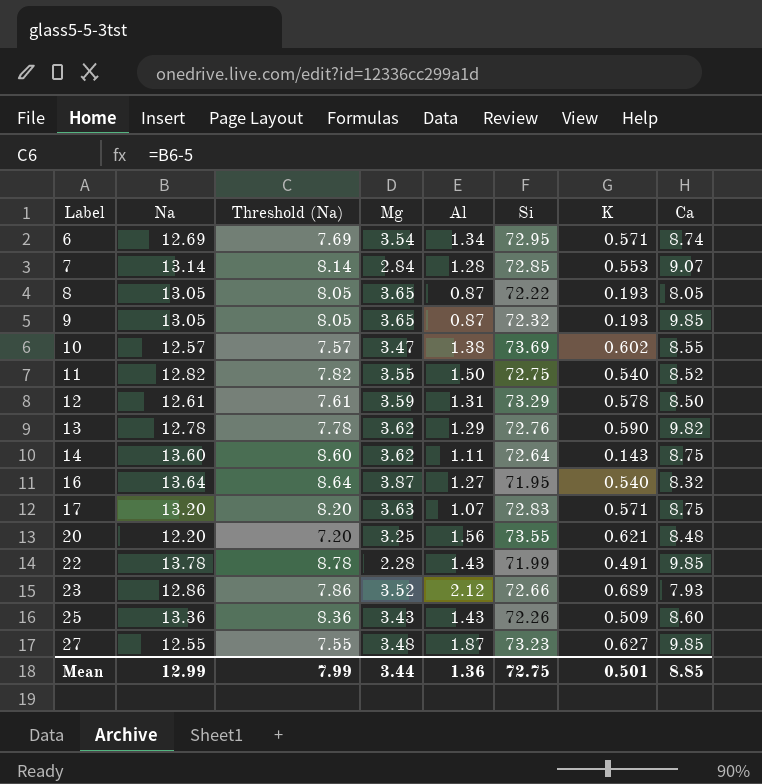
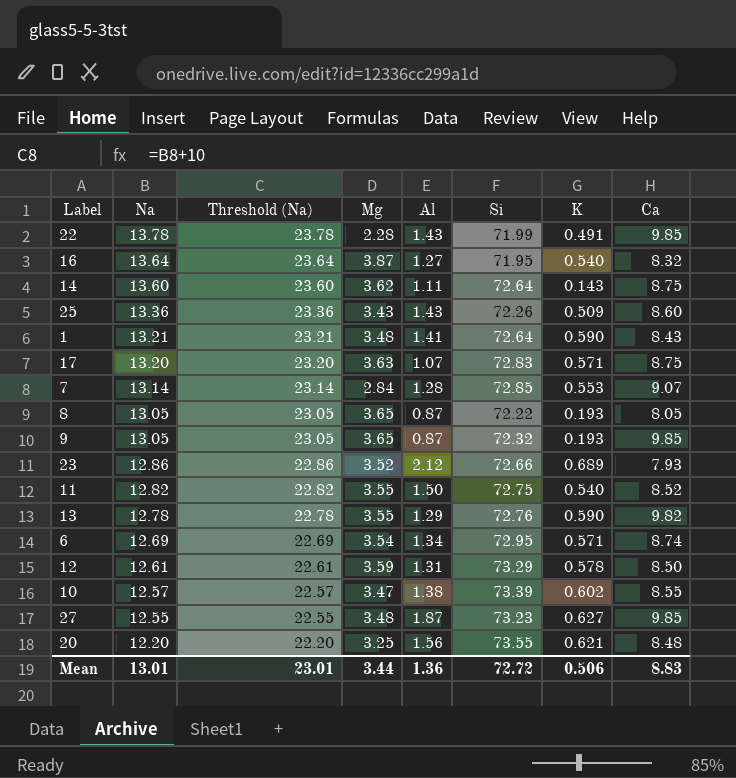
row order: Label ascending -> Na descending
column Threshold (Na) | formula: [Na] - 5 -> [Na] + 10
row 1: none -> 13.21 | 23.21 | 3.48 | 1.41 | 72.64 | 0.590 | 8.43
13 | Mg: 3.62 -> 3.55
10 | Si: 73.69 -> 73.39
Mean | Na: 12.99 -> 13.01
Mean | Threshold (Na): 7.99 -> 23.01
Mean | Si: 72.75 -> 72.72
Mean | K: 0.501 -> 0.506
Mean | Ca: 8.85 -> 8.83

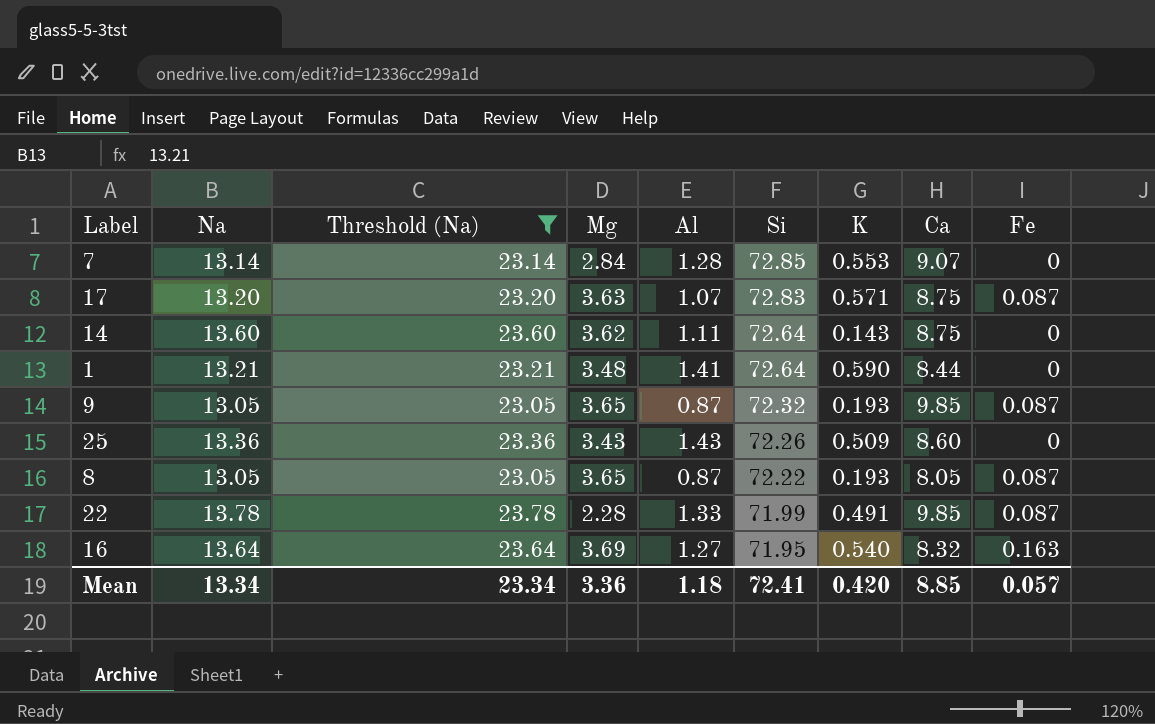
filter: none -> Threshold (Na) >= 23.05
row order: Na descending -> Si descending
column Fe | position: none -> 9
1 | Ca: 8.43 -> 8.44
22 | Al: 1.43 -> 1.33
16 | Mg: 3.87 -> 3.69
Mean | Na: 13.01 -> 13.34
Mean | Threshold (Na): 23.01 -> 23.34
Mean | Mg: 3.44 -> 3.36
Mean | Al: 1.36 -> 1.18
Mean | Si: 72.72 -> 72.41
Mean | K: 0.506 -> 0.420
Mean | Ca: 8.83 -> 8.85

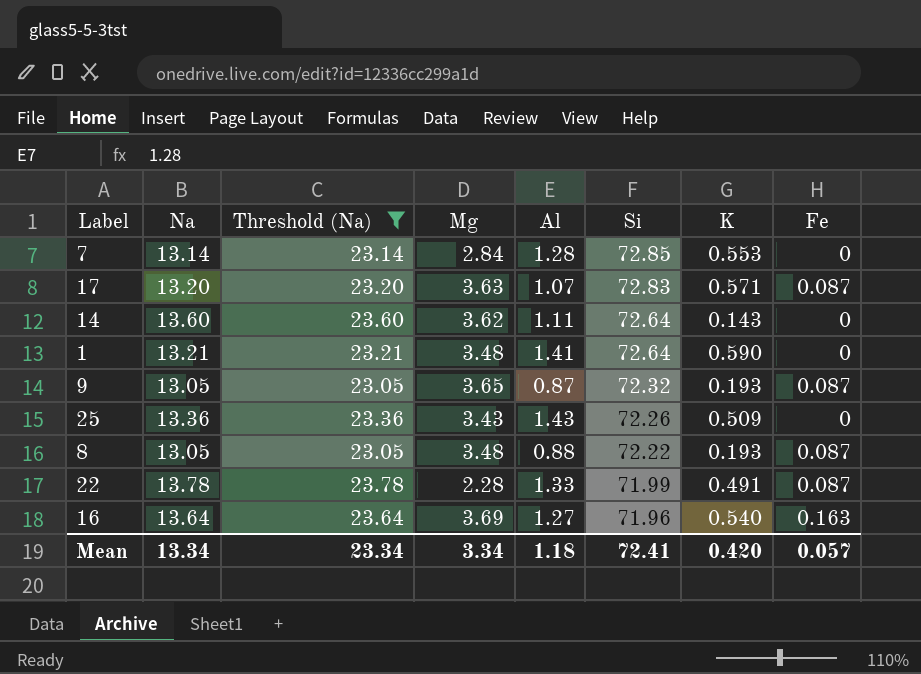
column Ca | position: 8 -> none
8 | Mg: 3.65 -> 3.48
8 | Al: 0.87 -> 0.88
16 | Si: 71.95 -> 71.96
Mean | Mg: 3.36 -> 3.34

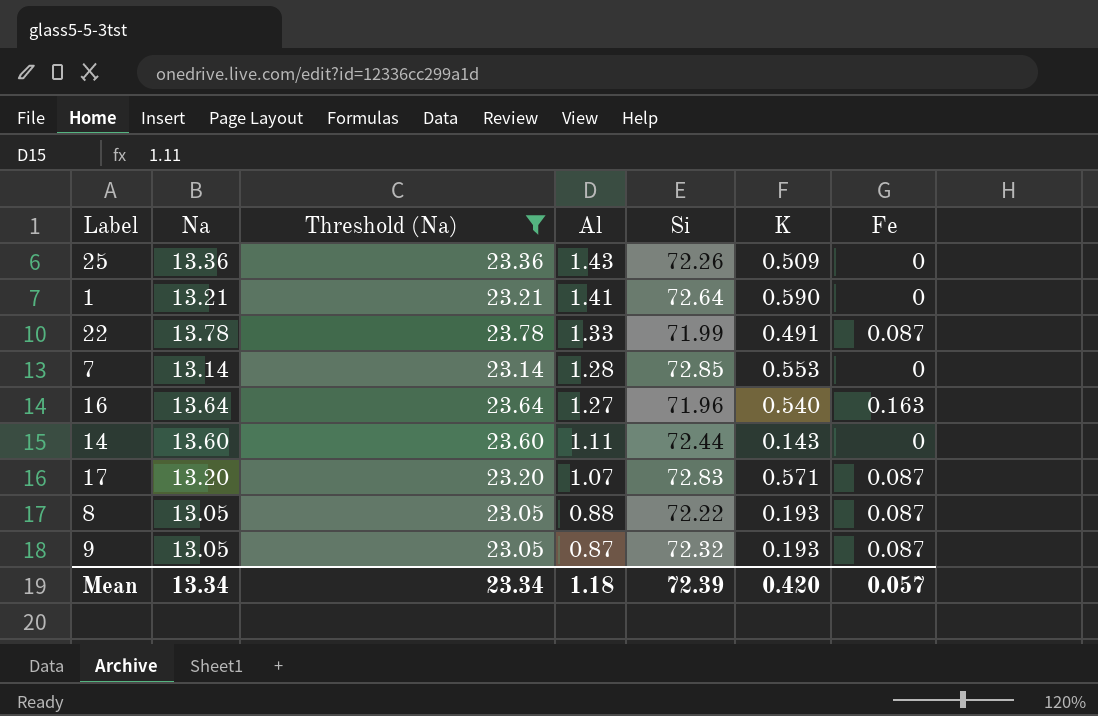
row order: Si descending -> Al descending
column Mg | position: 4 -> none
14 | Si: 72.64 -> 72.44
Mean | Si: 72.41 -> 72.39

